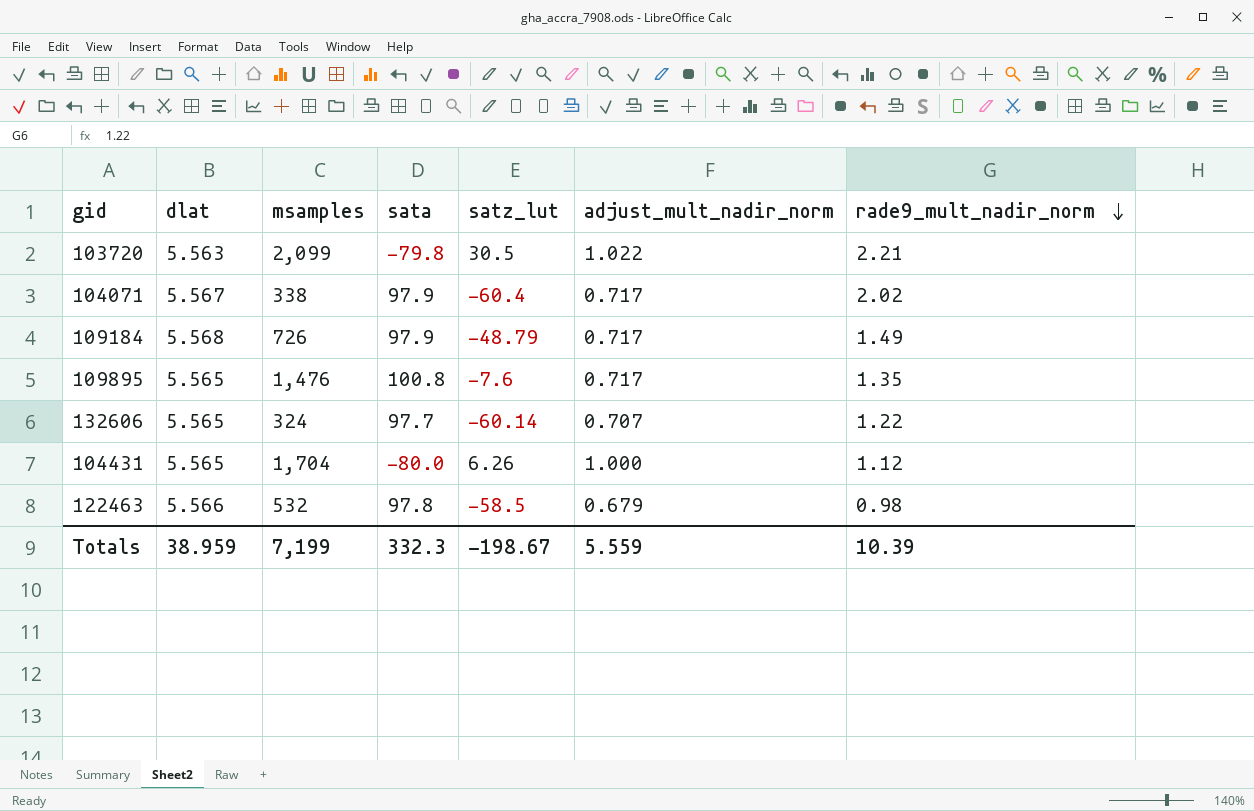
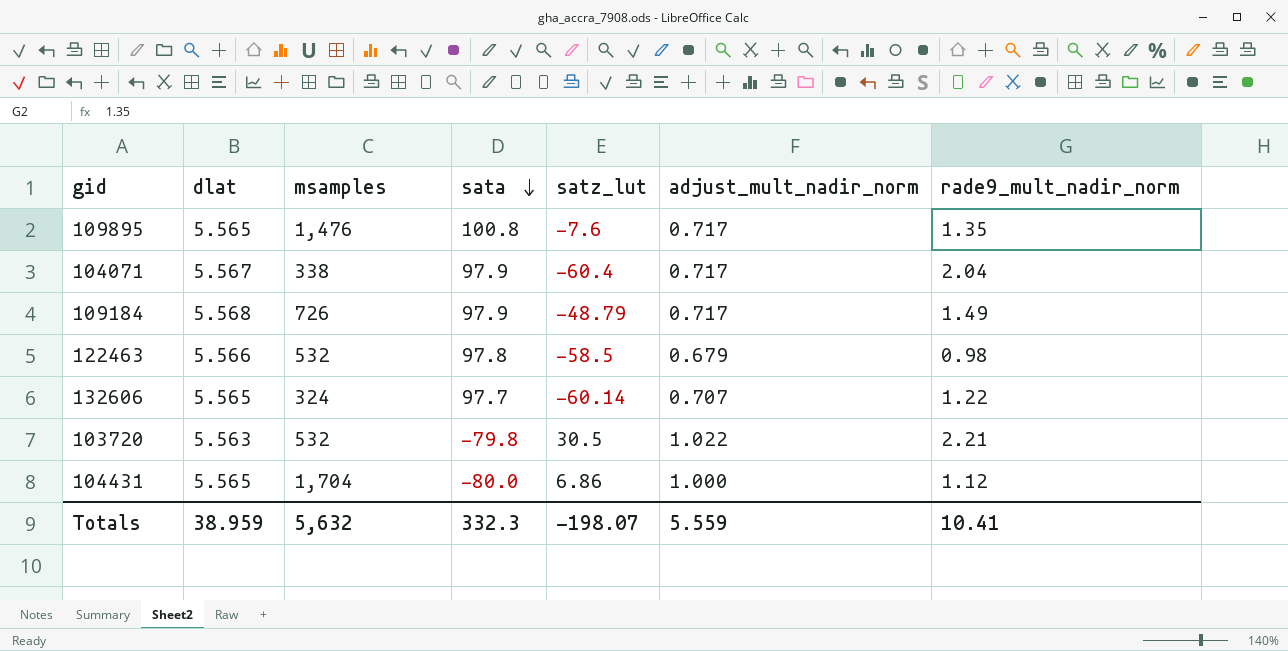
row order: rade9_mult_nadir_norm descending -> sata descending
104071 | rade9_mult_nadir_norm: 2.02 -> 2.04
103720 | msamples: 2,099 -> 532
104431 | satz_lut: 6.26 -> 6.86
Totals | msamples: 7,199 -> 5,632
Totals | satz_lut: -198.67 -> -198.07
Totals | rade9_mult_nadir_norm: 10.39 -> 10.41

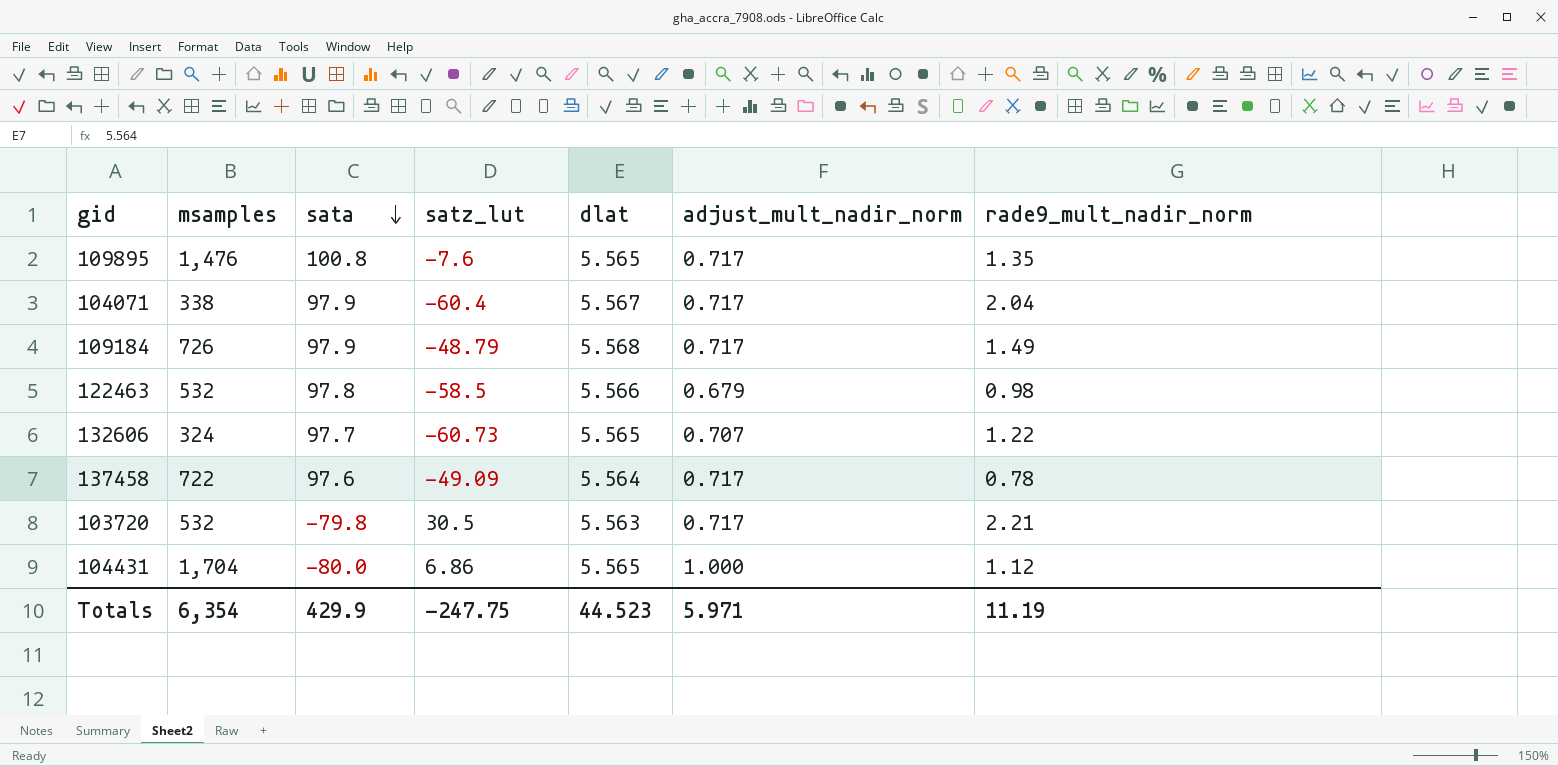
column dlat | position: 2 -> 5
132606 | satz_lut: -60.14 -> -60.73
row 137458: none -> 722 | 97.6 | -49.09 | 5.564 | 0.717 | 0.78
103720 | adjust_mult_nadir_norm: 1.022 -> 0.717
Totals | msamples: 5,632 -> 6,354
Totals | sata: 332.3 -> 429.9
Totals | satz_lut: -198.07 -> -247.75
Totals | dlat: 38.959 -> 44.523
Totals | adjust_mult_nadir_norm: 5.559 -> 5.971
Totals | rade9_mult_nadir_norm: 10.41 -> 11.19

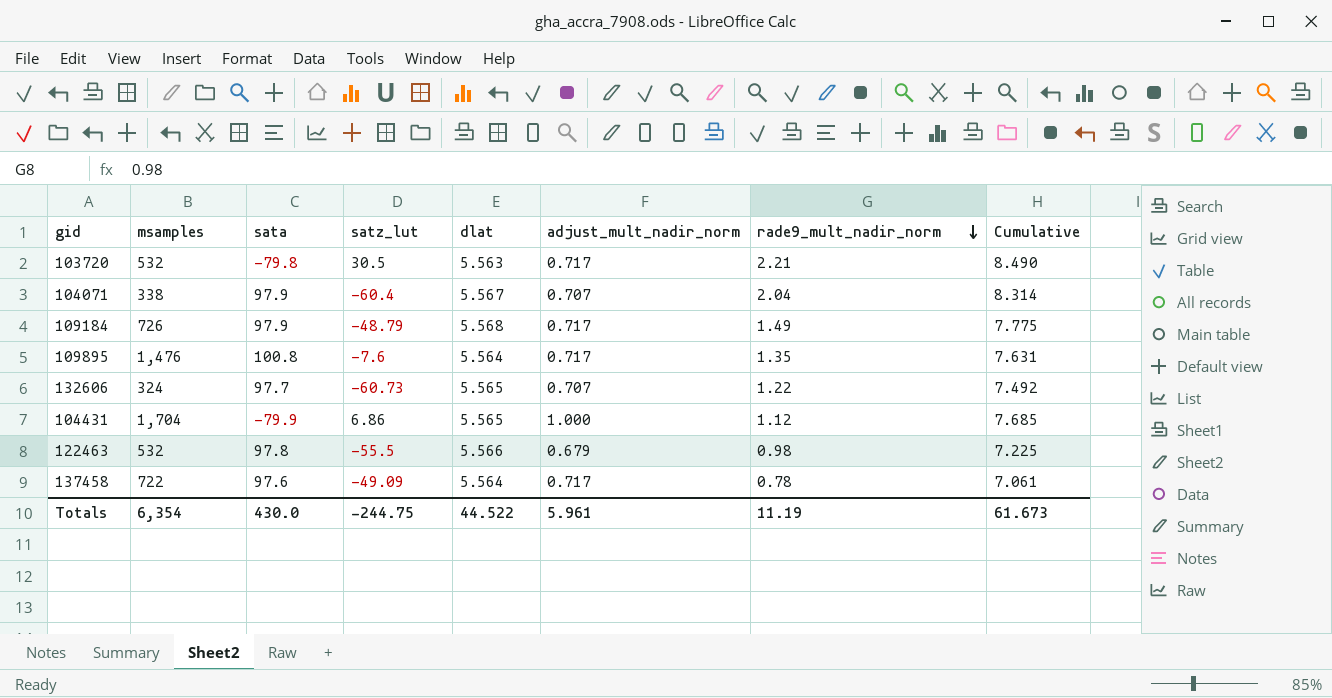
row order: sata descending -> rade9_mult_nadir_norm descending
column Cumulative | formula: none -> [dlat] + [adjust_mult_nadir_norm] + [rade9_mult_nadir_norm]
104071 | adjust_mult_nadir_norm: 0.717 -> 0.707
109895 | dlat: 5.565 -> 5.564
104431 | sata: -80.0 -> -79.9
122463 | satz_lut: -58.5 -> -55.5
Totals | sata: 429.9 -> 430.0
Totals | satz_lut: -247.75 -> -244.75
Totals | dlat: 44.523 -> 44.522
Totals | adjust_mult_nadir_norm: 5.971 -> 5.961

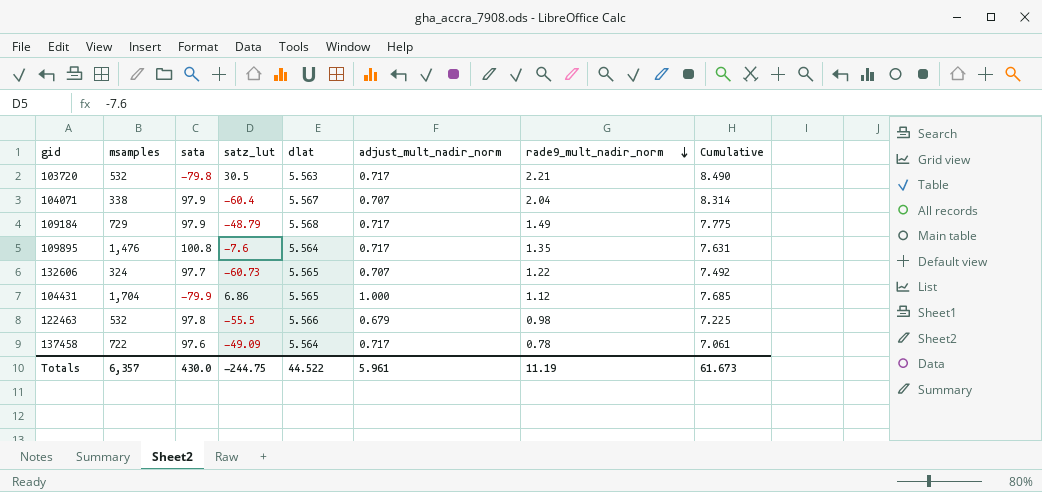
109184 | msamples: 726 -> 729
Totals | msamples: 6,354 -> 6,357

